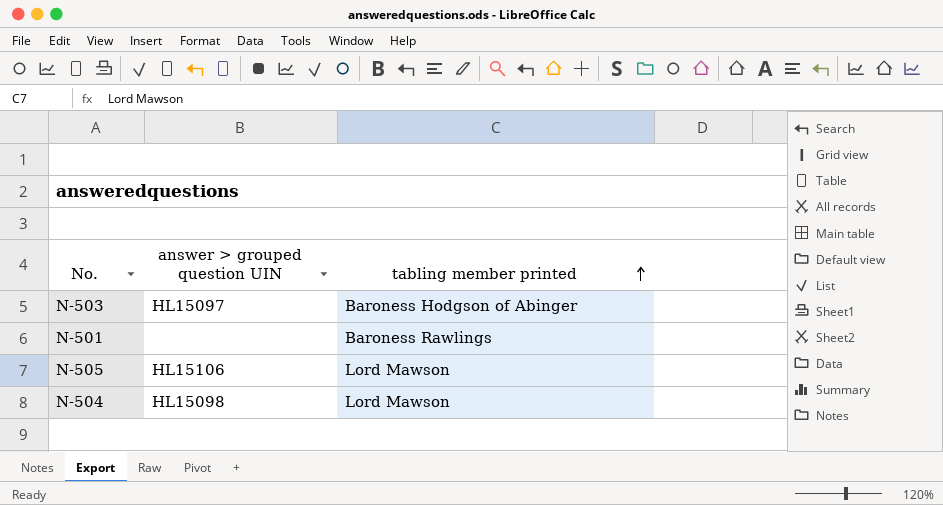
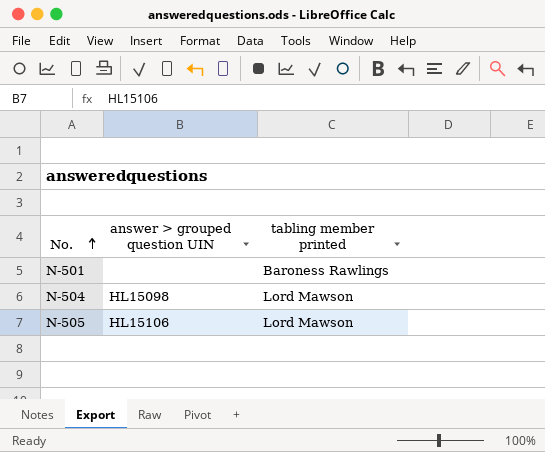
row order: tabling member printed ascending -> No. ascending
row N-503: HL15097 | Baroness Hodgson of Abinger -> none

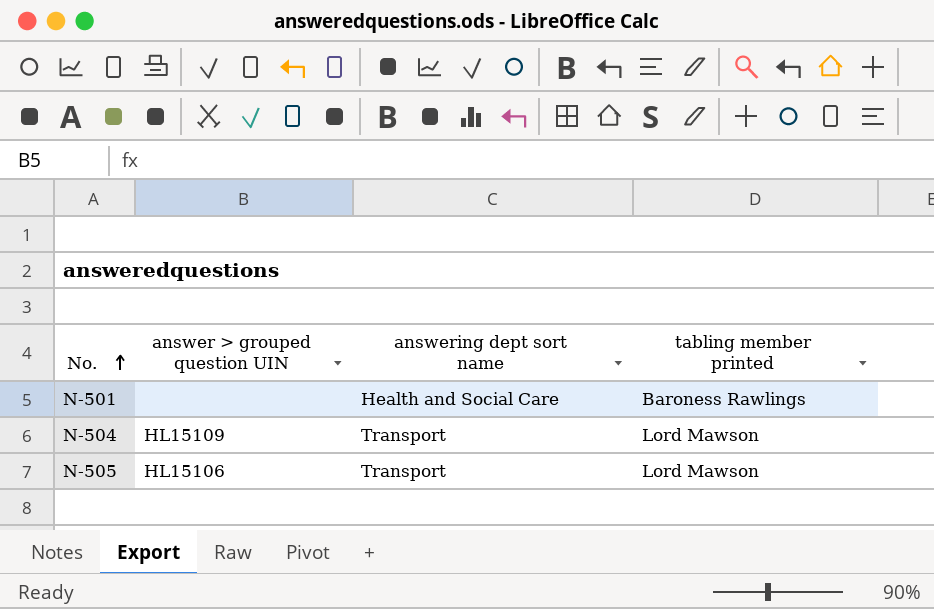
column answering dept sort name | position: none -> 3
N-504 | answer > grouped question UIN: HL15098 -> HL15109

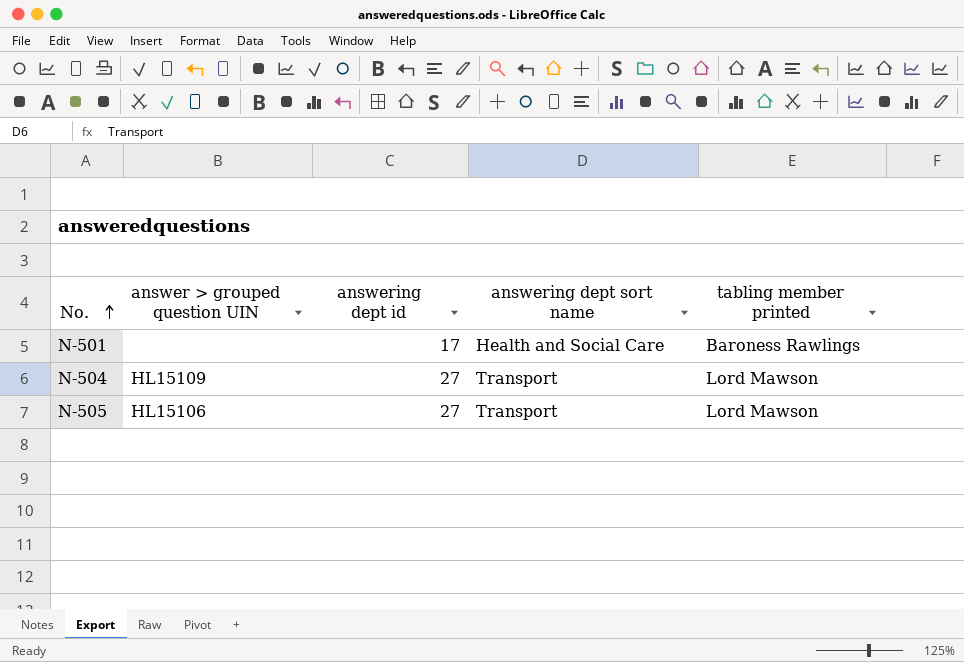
column answering dept id | position: none -> 3

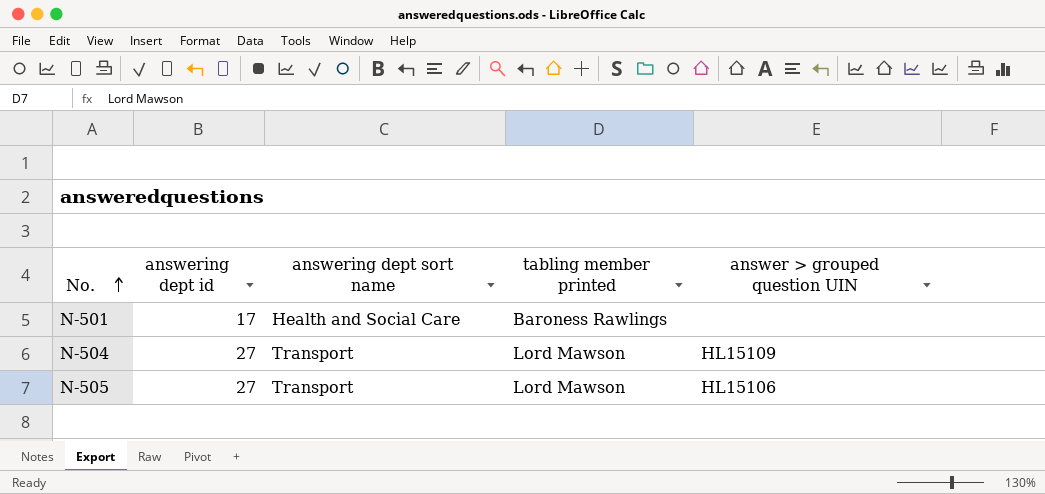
column answer > grouped question UIN | position: 2 -> 5

